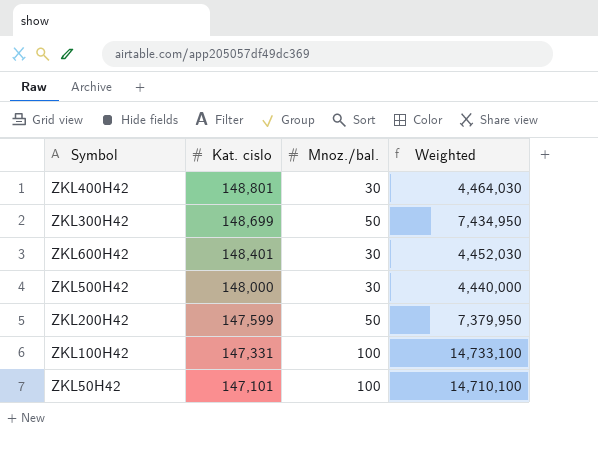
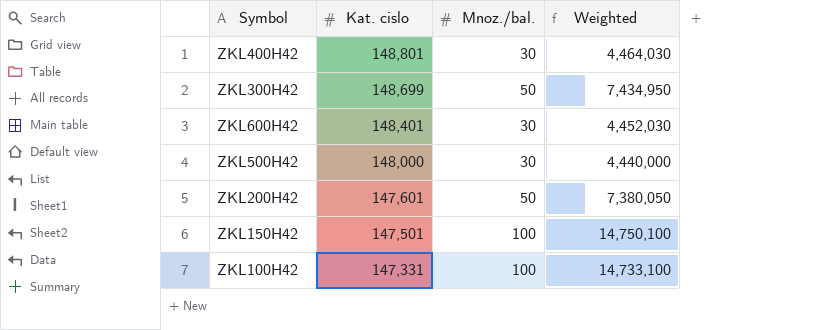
row ZKL50H42: 147,101 | 100 | 14,710,100 -> none
ZKL200H42 | Kat. cislo: 147,599 -> 147,601
ZKL200H42 | Weighted: 7,379,950 -> 7,380,050
row ZKL150H42: none -> 147,501 | 100 | 14,750,100

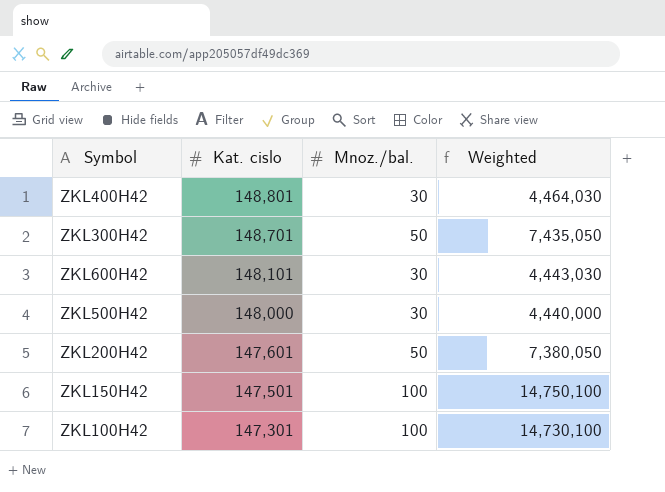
ZKL300H42 | Kat. cislo: 148,699 -> 148,701
ZKL300H42 | Weighted: 7,434,950 -> 7,435,050
ZKL600H42 | Kat. cislo: 148,401 -> 148,101
ZKL600H42 | Weighted: 4,452,030 -> 4,443,030
ZKL100H42 | Kat. cislo: 147,331 -> 147,301
ZKL100H42 | Weighted: 14,733,100 -> 14,730,100

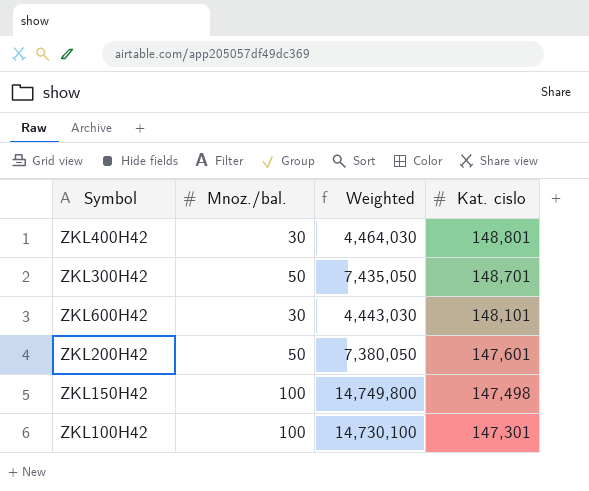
column Kat. cislo | position: 2 -> 4
row ZKL500H42: 148,000 | 30 | 4,440,000 -> none
ZKL150H42 | Weighted: 14,750,100 -> 14,749,800
ZKL150H42 | Kat. cislo: 147,501 -> 147,498

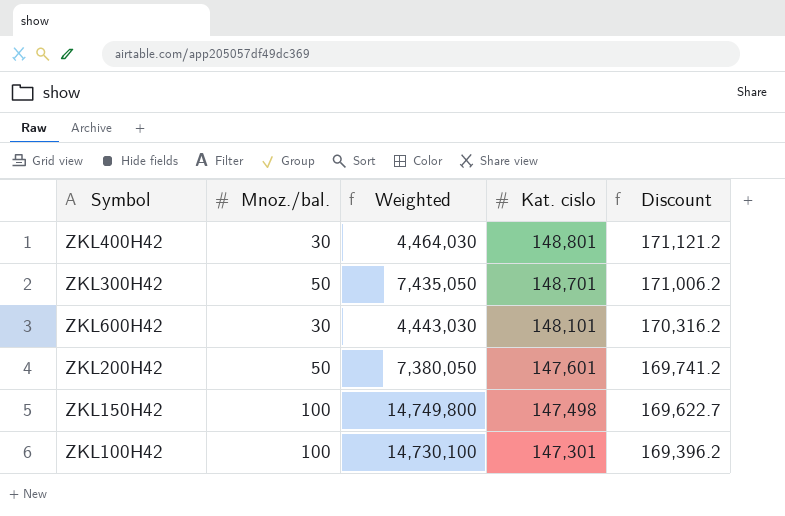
column Discount | formula: none -> [Kat. cislo] * 1.15

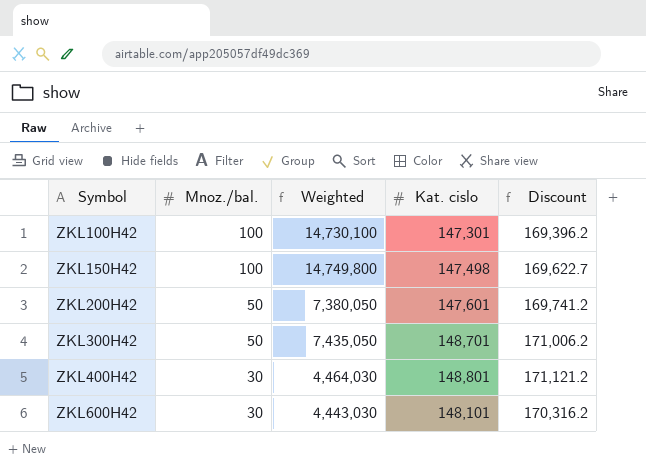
row order: Kat. cislo descending -> Symbol ascending

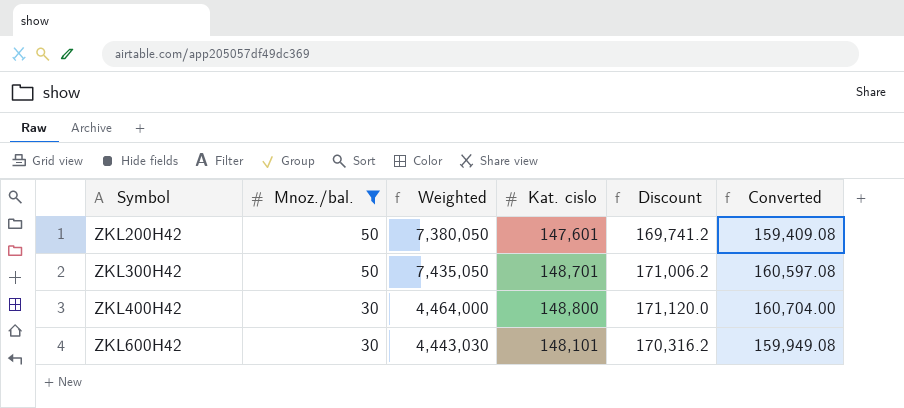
filter: none -> Mnoz./bal. != 100
column Converted | formula: none -> [Kat. cislo] * 1.08
ZKL400H42 | Weighted: 4,464,030 -> 4,464,000
ZKL400H42 | Kat. cislo: 148,801 -> 148,800
ZKL400H42 | Discount: 171,121.2 -> 171,120.0

